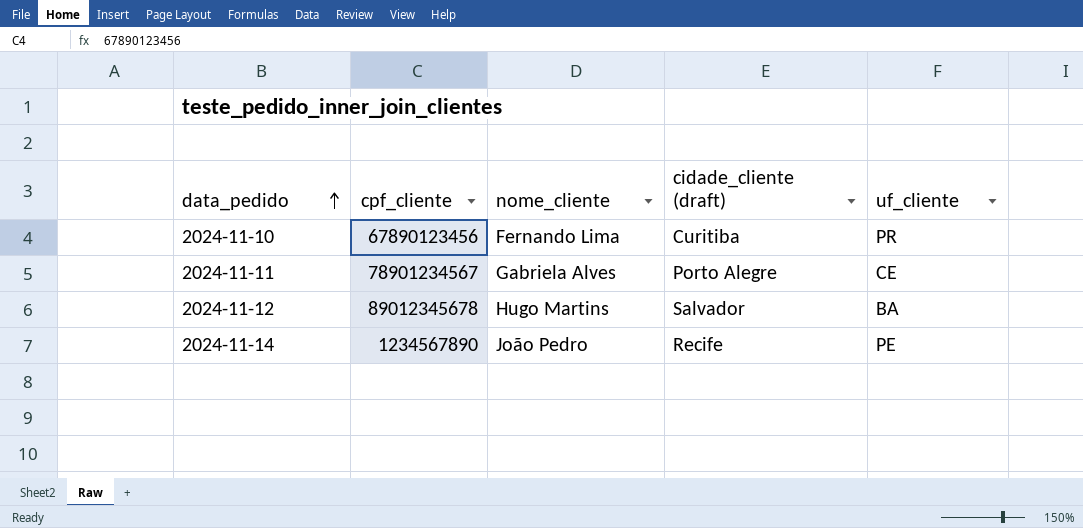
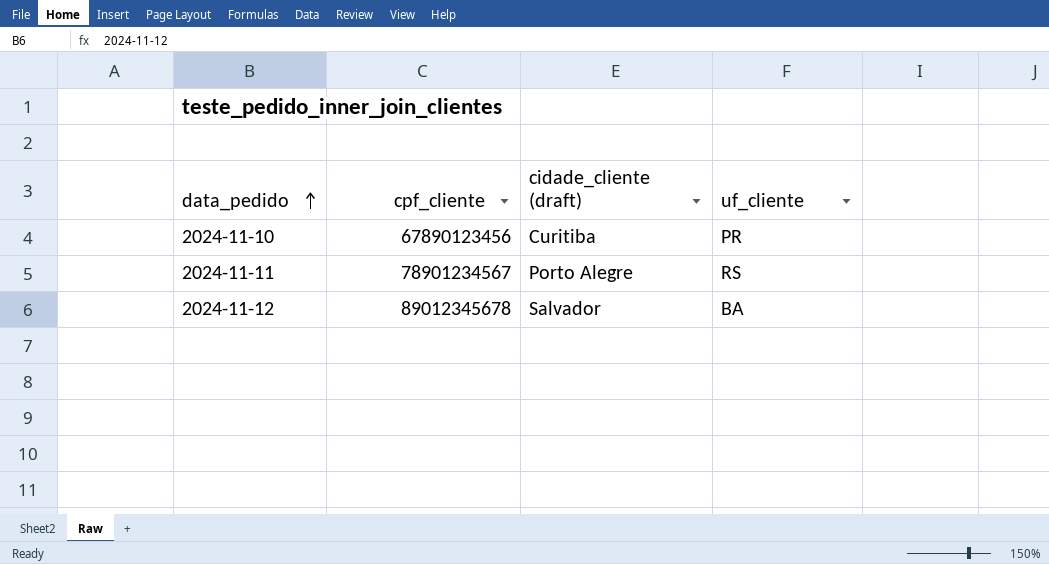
column nome_cliente | position: 3 -> none
row 2024-11-14: 1234567890 | João Pedro | Recife | PE -> none
2024-11-11 | uf_cliente: CE -> RS

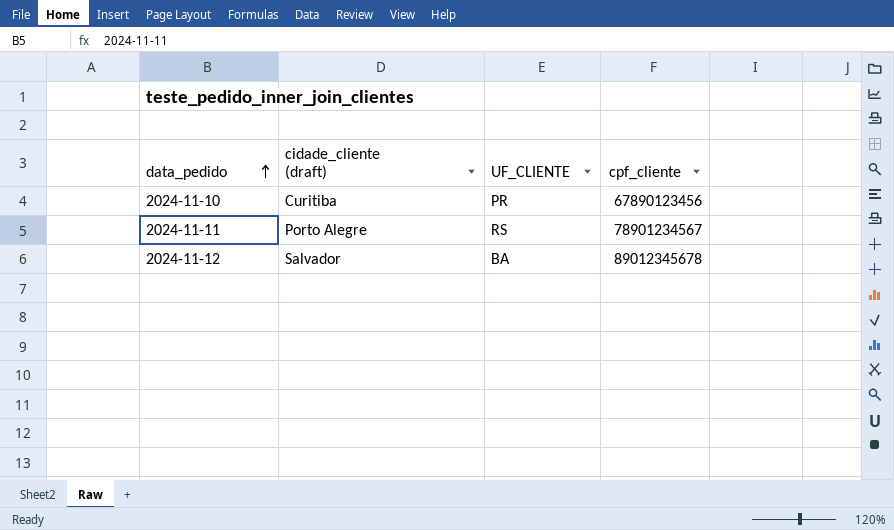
column name: uf_cliente -> UF_CLIENTE
column cpf_cliente | position: 2 -> 4

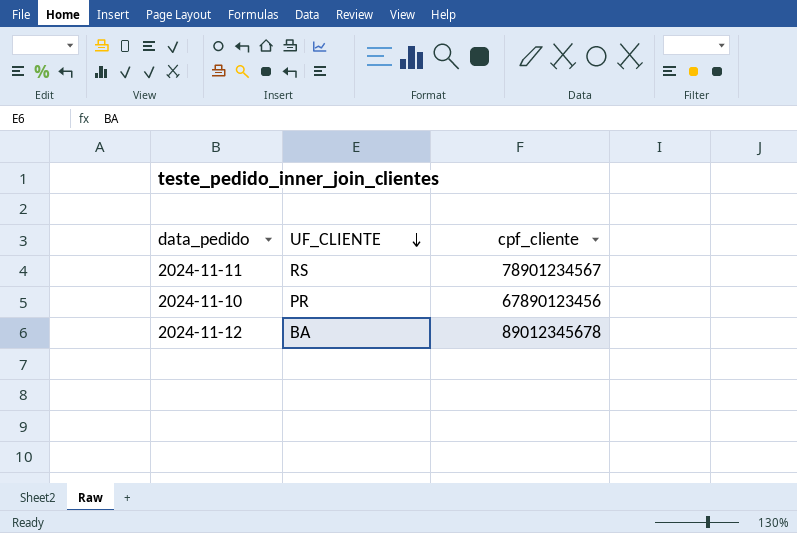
row order: data_pedido ascending -> UF_CLIENTE descending
column cidade_cliente (draft) | position: 2 -> none

